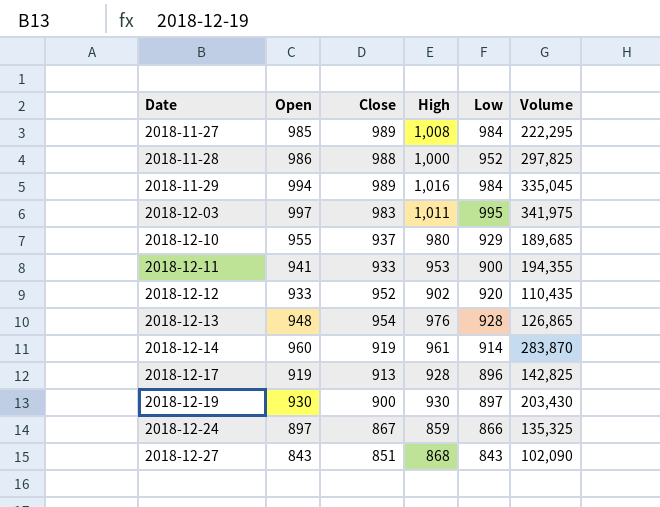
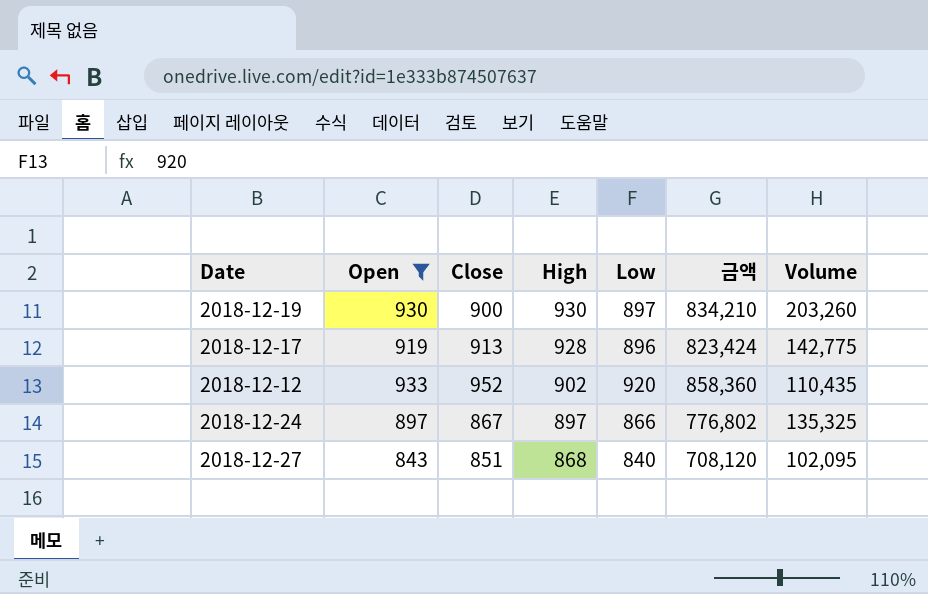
filter: none -> Open <= 933
row order: Date ascending -> High descending
column 금액 | formula: none -> [Open] * [Low]
2018-12-19 | Volume: 203,430 -> 203,260
2018-12-17 | Volume: 142,825 -> 142,775
2018-12-24 | High: 859 -> 897
2018-12-27 | Low: 843 -> 840
2018-12-27 | Volume: 102,090 -> 102,095

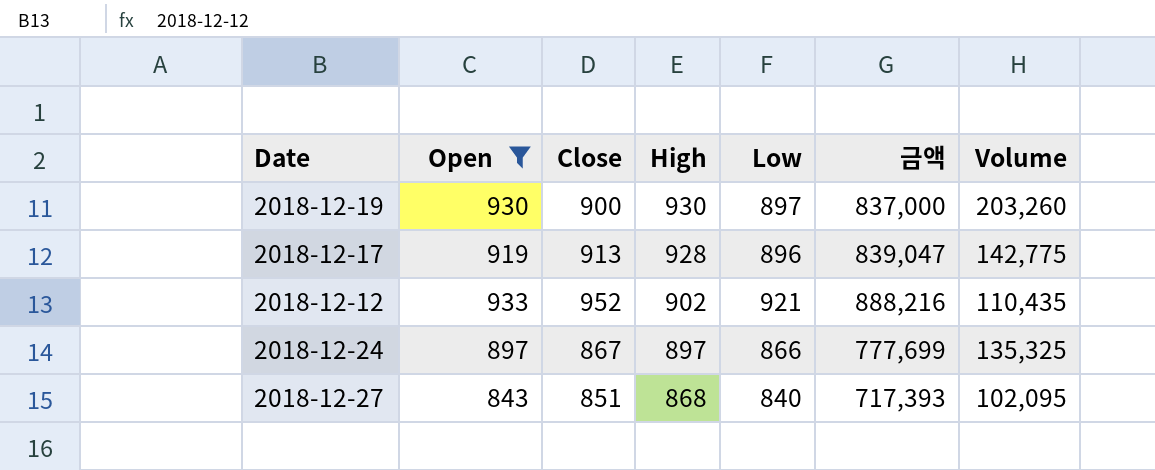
column 금액 | formula: [Open] * [Low] -> [Open] * [Close]
2018-12-12 | Low: 920 -> 921

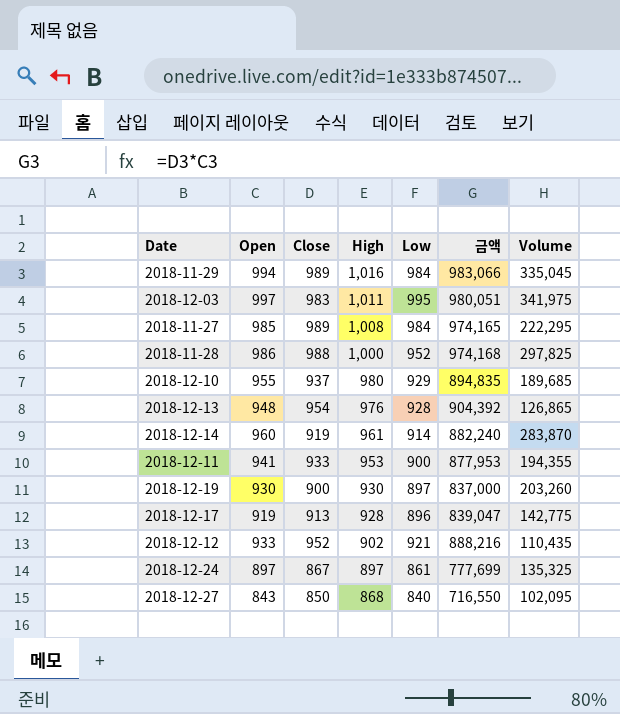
filter: Open <= 933 -> none
2018-12-24 | Low: 866 -> 861
2018-12-27 | Close: 851 -> 850
2018-12-27 | 금액: 717,393 -> 716,550

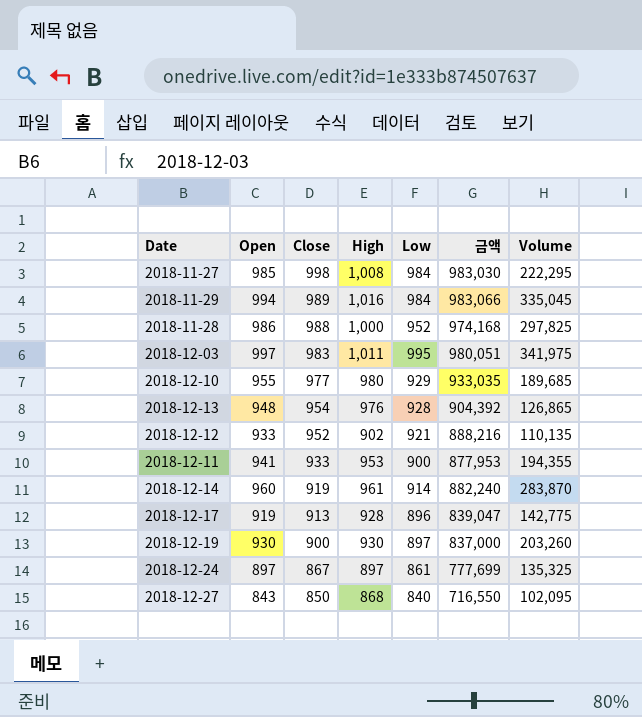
row order: High descending -> Close descending
2018-11-27 | Close: 989 -> 998
2018-11-27 | 금액: 974,165 -> 983,030
2018-12-10 | Close: 937 -> 977
2018-12-10 | 금액: 894,835 -> 933,035
2018-12-12 | Volume: 110,435 -> 110,135

